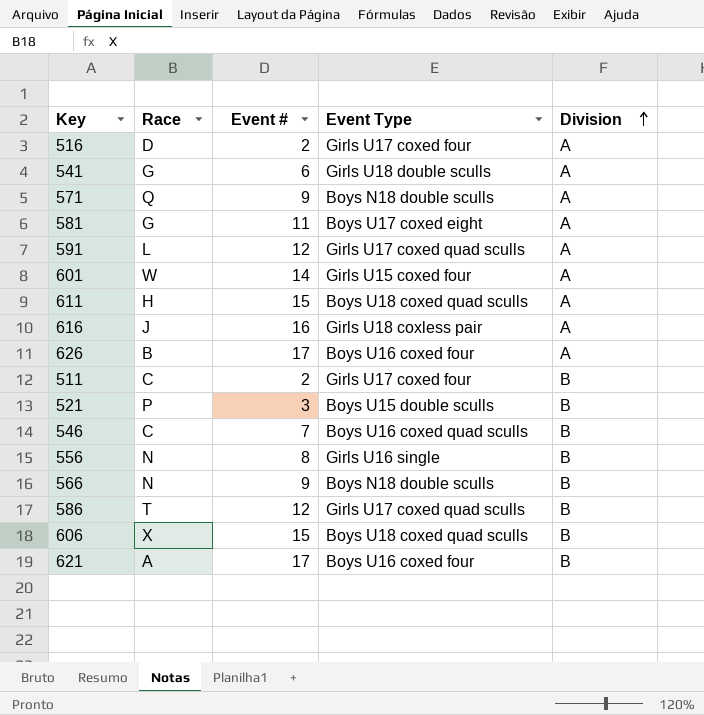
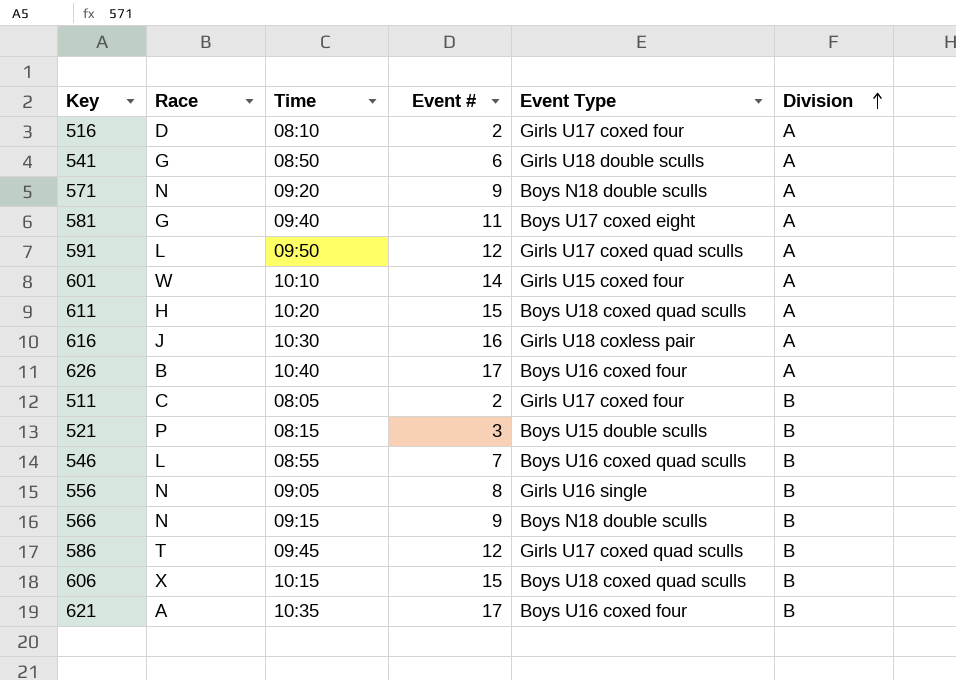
column Time | position: none -> 3
571 | Race: Q -> N
546 | Race: C -> L

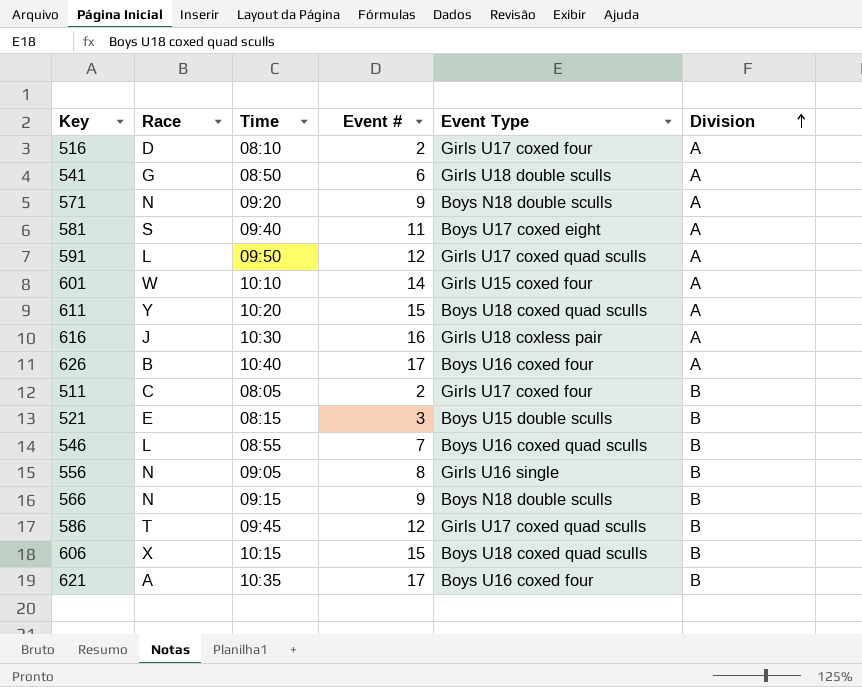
581 | Race: G -> S
611 | Race: H -> Y
521 | Race: P -> E

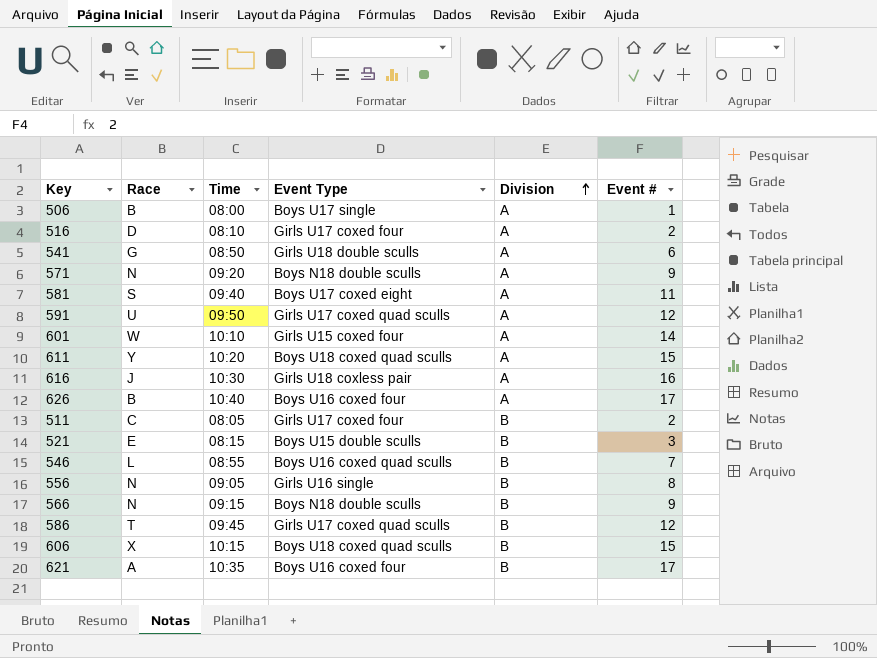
column Event # | position: 4 -> 6
row 506: none -> B | 08:00 | Boys U17 single | A | 1
591 | Race: L -> U

